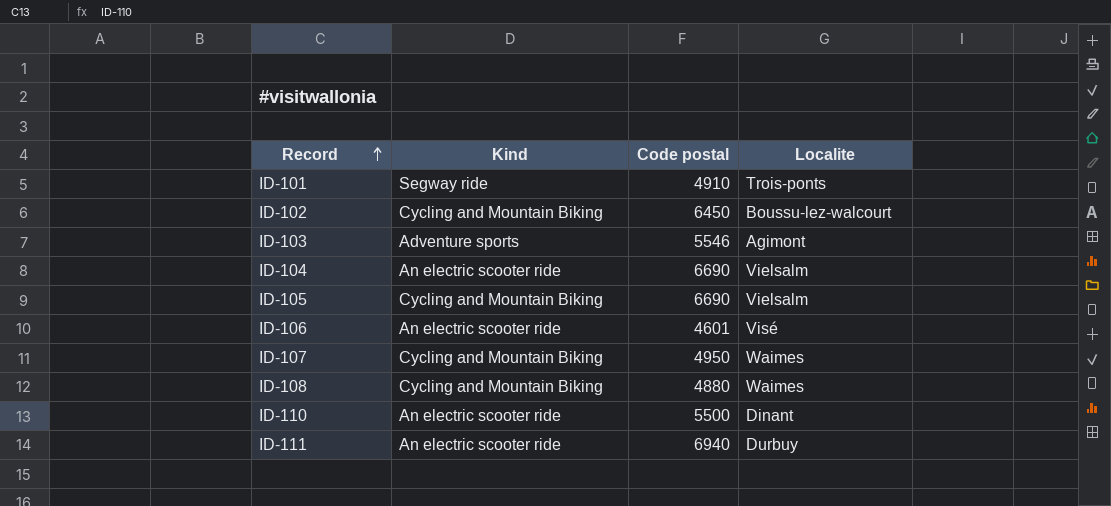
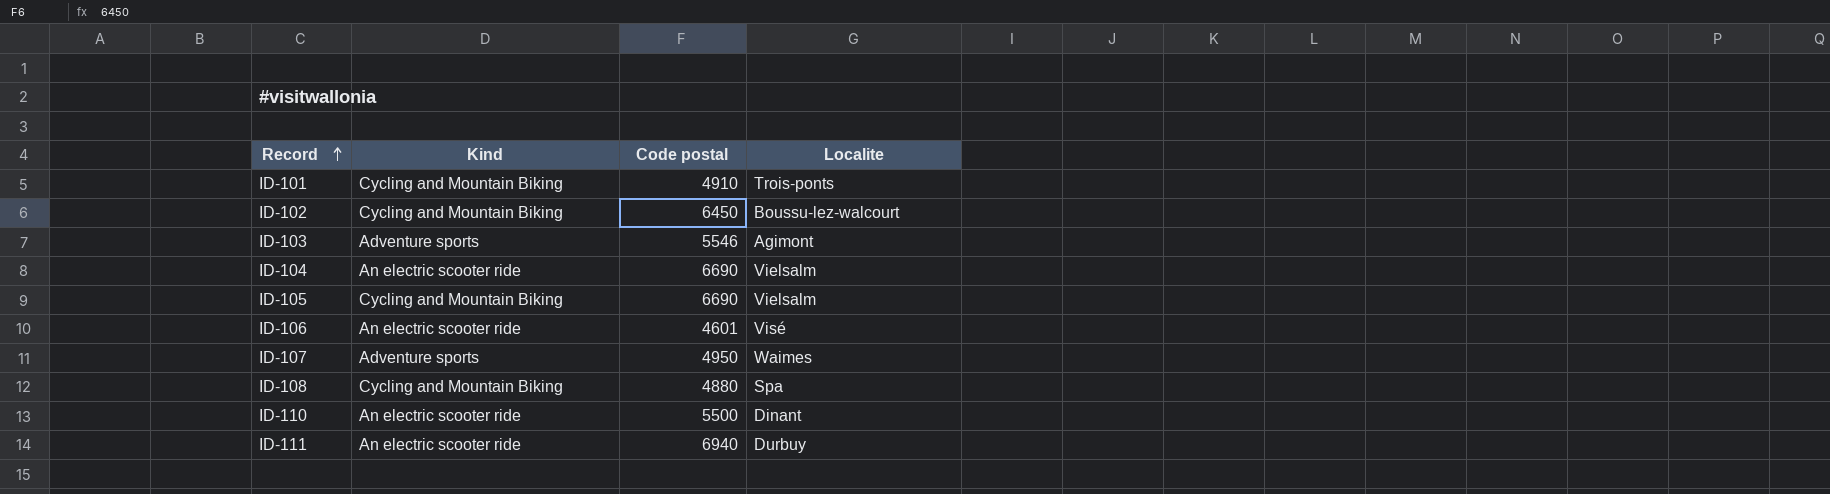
ID-101 | Kind: Segway ride -> Cycling and Mountain Biking
ID-107 | Kind: Cycling and Mountain Biking -> Adventure sports
ID-108 | Localite: Waimes -> Spa

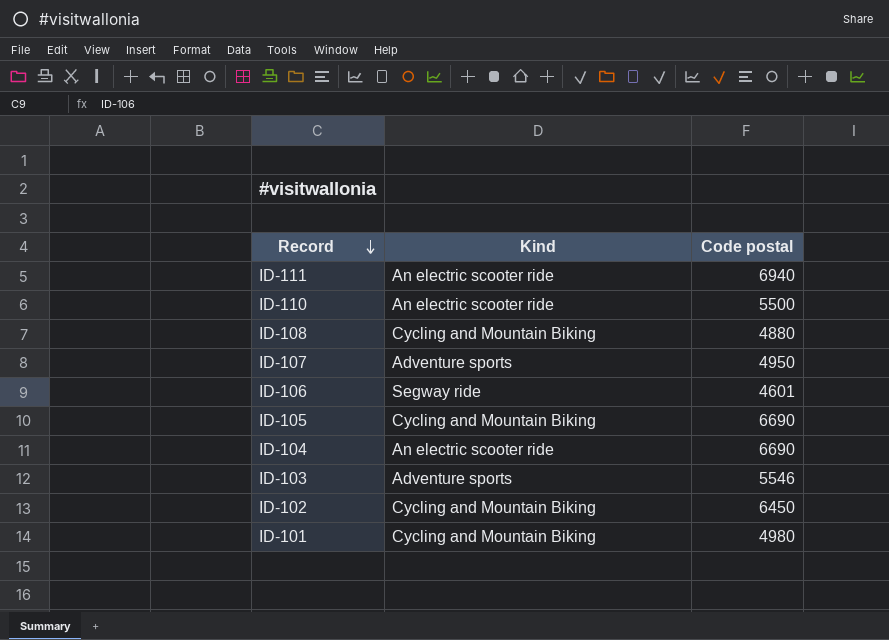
row order: Record ascending -> Record descending
column Localite | position: 4 -> none
ID-106 | Kind: An electric scooter ride -> Segway ride
ID-101 | Code postal: 4910 -> 4980

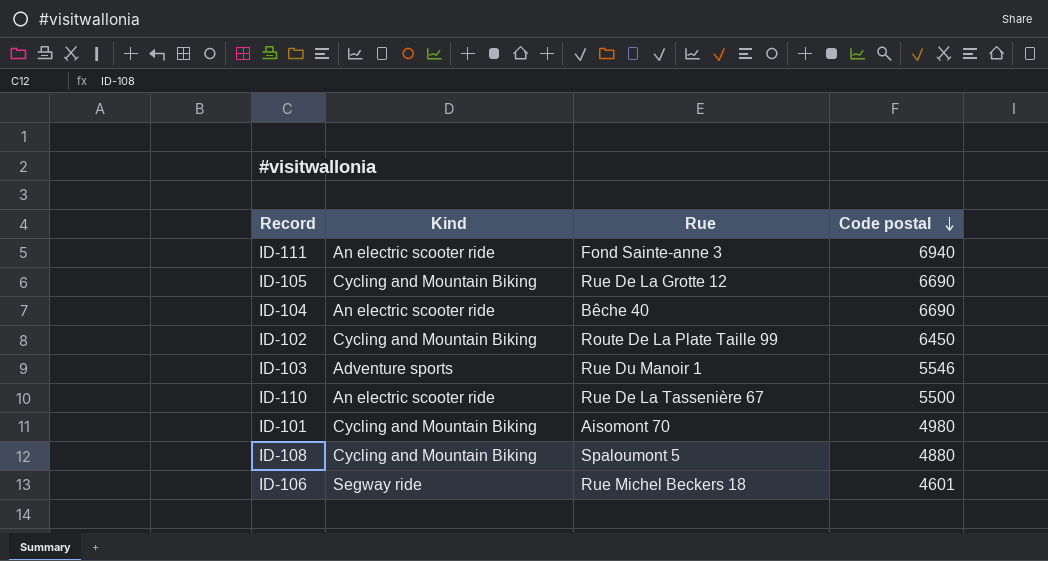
row order: Record descending -> Code postal descending
column Rue | position: none -> 3
row ID-107: Adventure sports | 4950 -> none

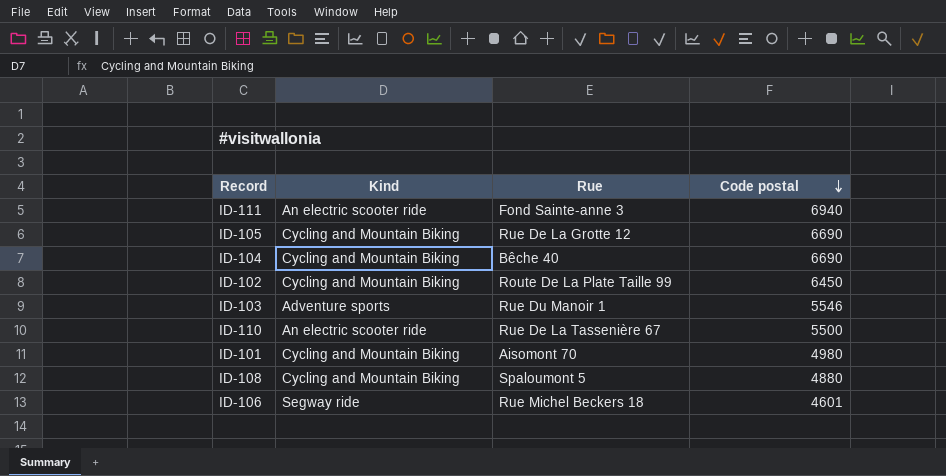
ID-104 | Kind: An electric scooter ride -> Cycling and Mountain Biking

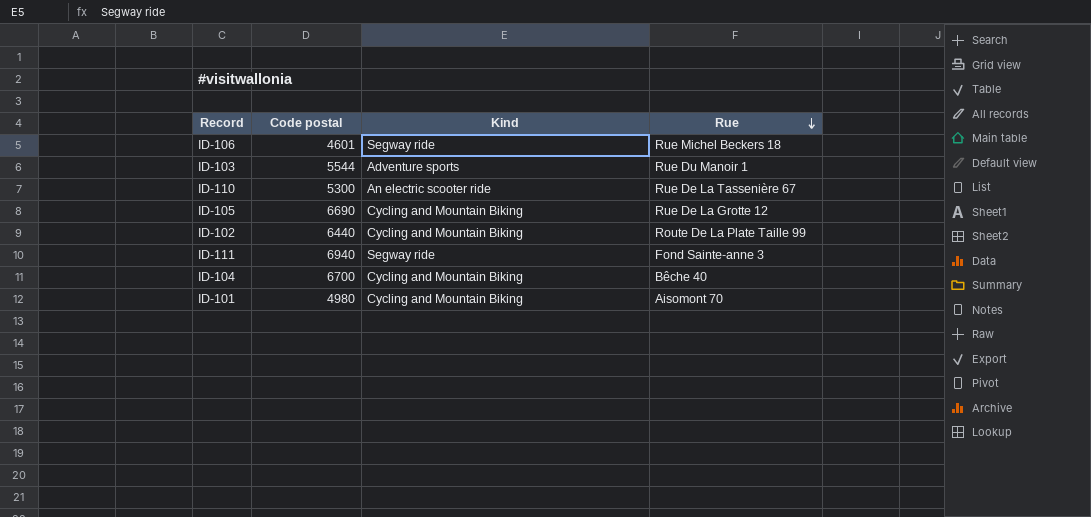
row order: Code postal descending -> Rue descending
column Code postal | position: 4 -> 2
row ID-108: Cycling and Mountain Biking | Spaloumont 5 | 4880 -> none
ID-103 | Code postal: 5546 -> 5544
ID-110 | Code postal: 5500 -> 5300
ID-102 | Code postal: 6450 -> 6440
ID-111 | Kind: An electric scooter ride -> Segway ride
ID-104 | Code postal: 6690 -> 6700

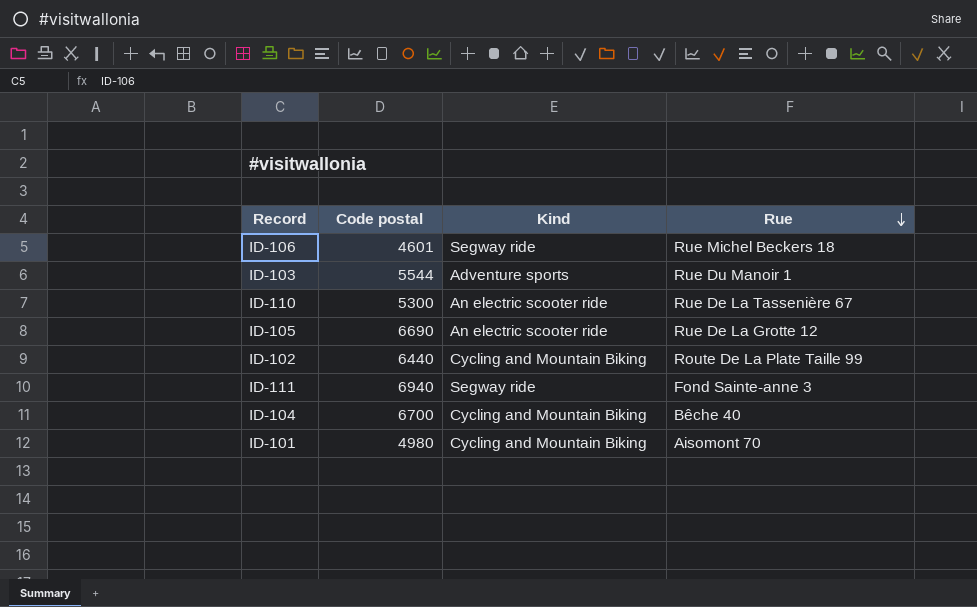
ID-105 | Kind: Cycling and Mountain Biking -> An electric scooter ride

